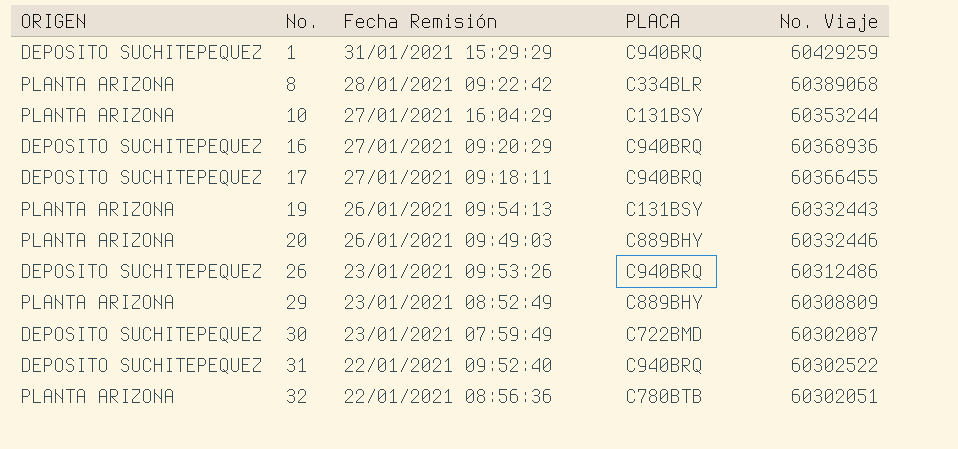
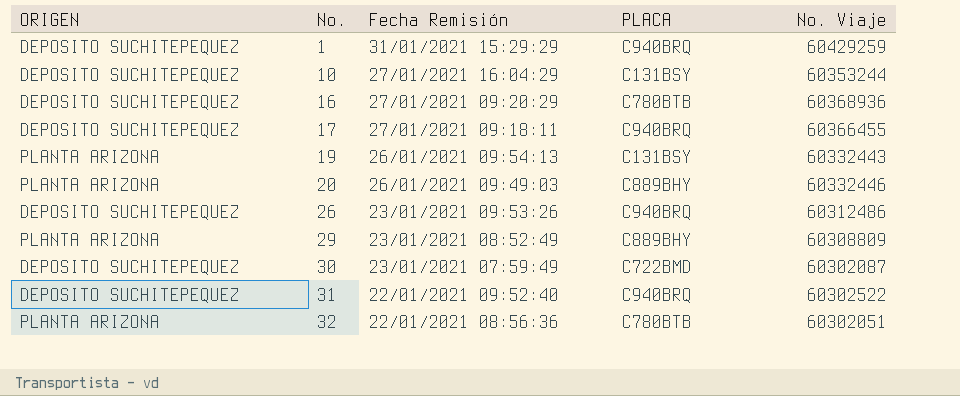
row 8: PLANTA ARIZONA | 28/01/2021 09:22:42 | C334BLR | 60389068 -> none
10 | ORIGEN: PLANTA ARIZONA -> DEPOSITO SUCHITEPEQUEZ
16 | PLACA: C940BRQ -> C780BTB

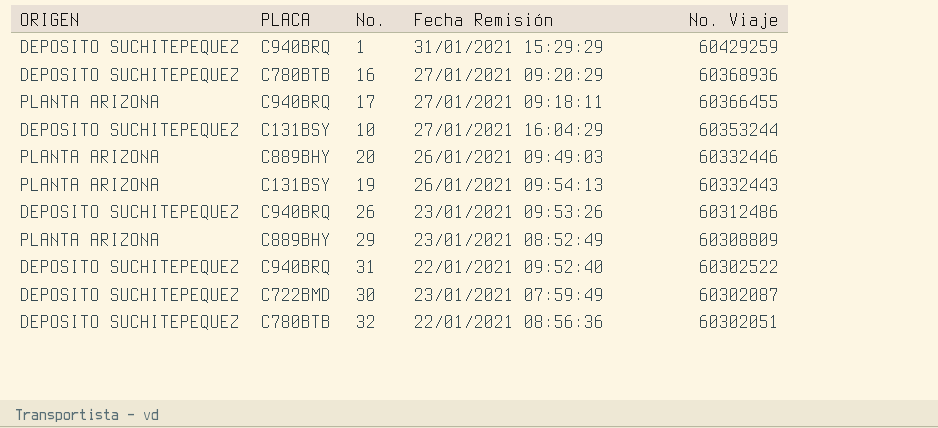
row order: No. ascending -> No. Viaje descending
column PLACA | position: 4 -> 2
17 | ORIGEN: DEPOSITO SUCHITEPEQUEZ -> PLANTA ARIZONA
32 | ORIGEN: PLANTA ARIZONA -> DEPOSITO SUCHITEPEQUEZ

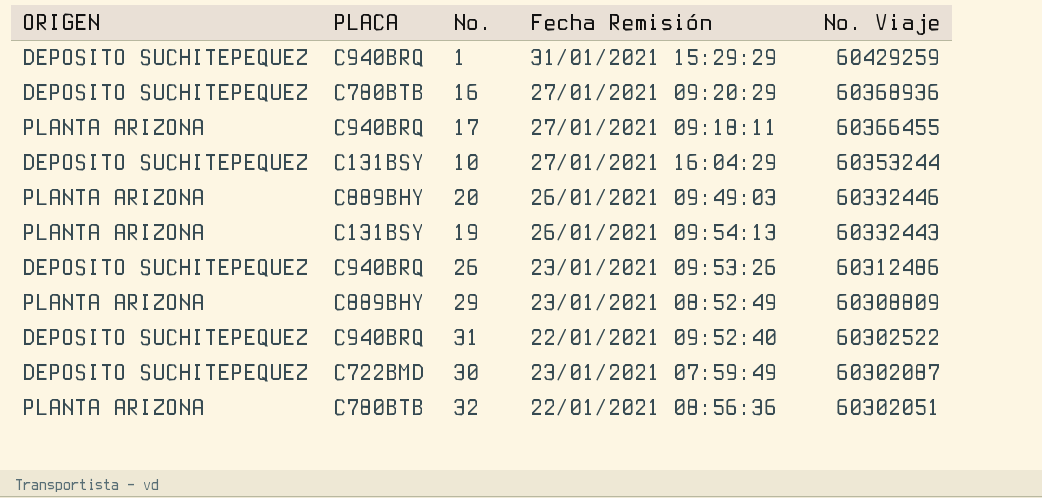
32 | ORIGEN: DEPOSITO SUCHITEPEQUEZ -> PLANTA ARIZONA

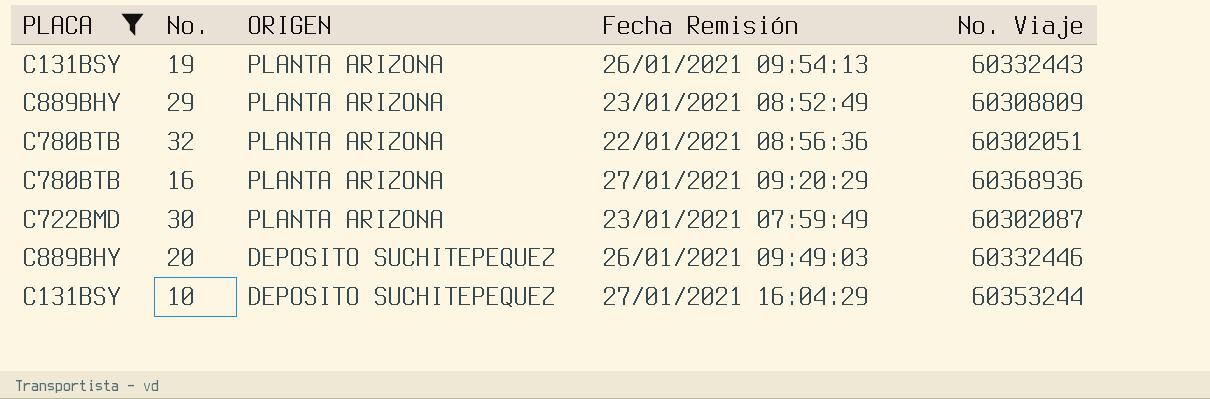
filter: none -> PLACA != C940BRQ
row order: No. Viaje descending -> ORIGEN descending
column ORIGEN | position: 1 -> 3
16 | ORIGEN: DEPOSITO SUCHITEPEQUEZ -> PLANTA ARIZONA
30 | ORIGEN: DEPOSITO SUCHITEPEQUEZ -> PLANTA ARIZONA
20 | ORIGEN: PLANTA ARIZONA -> DEPOSITO SUCHITEPEQUEZ

